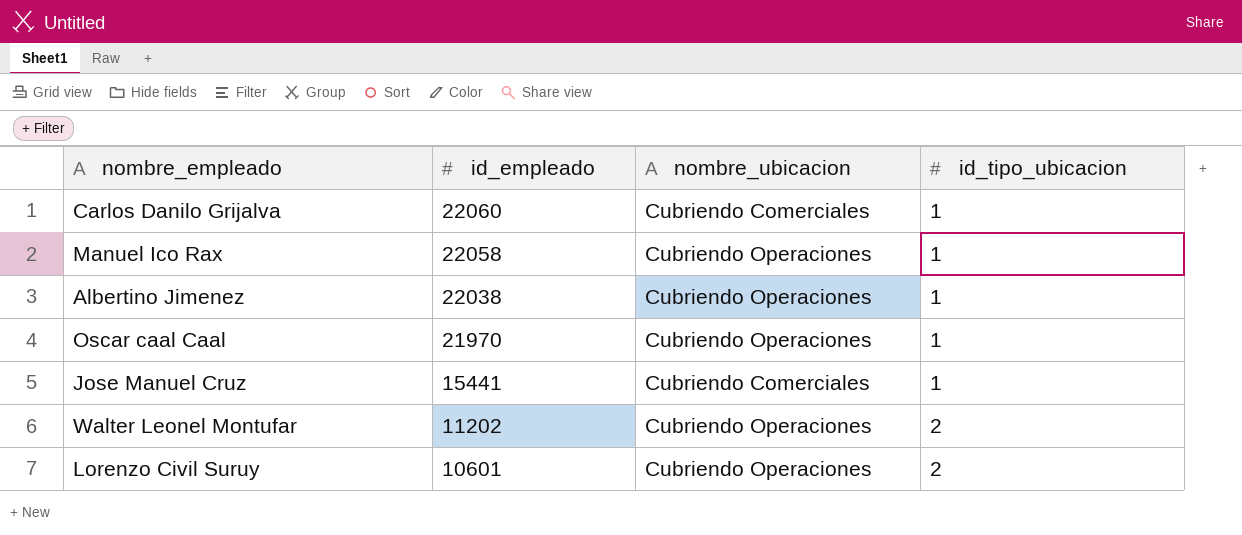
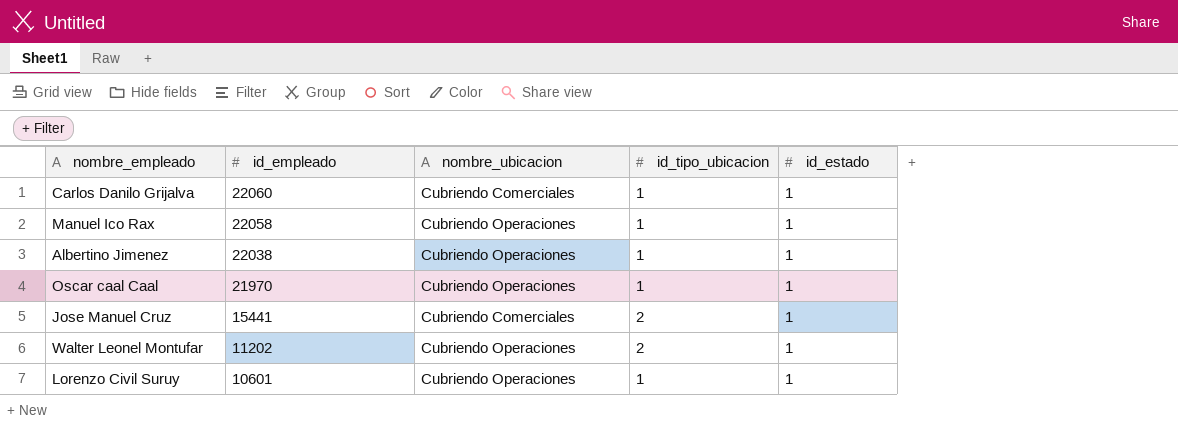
column id_estado | position: none -> 5
Jose Manuel Cruz | id_tipo_ubicacion: 1 -> 2
Lorenzo Civil Suruy | id_tipo_ubicacion: 2 -> 1

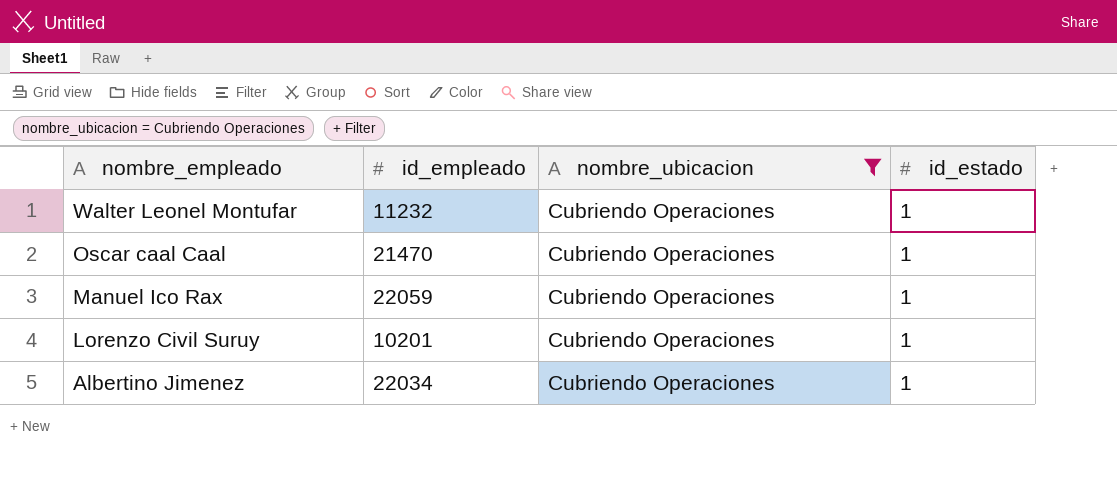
filter: none -> nombre_ubicacion = Cubriendo Operaciones
row order: id_empleado descending -> nombre_empleado descending
column id_tipo_ubicacion | position: 4 -> none
Walter Leonel Montufar | id_empleado: 11202 -> 11232
Oscar caal Caal | id_empleado: 21970 -> 21470
Manuel Ico Rax | id_empleado: 22058 -> 22059
Lorenzo Civil Suruy | id_empleado: 10601 -> 10201
Albertino Jimenez | id_empleado: 22038 -> 22034

